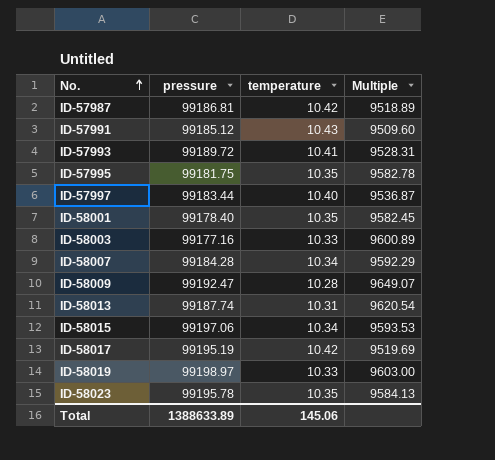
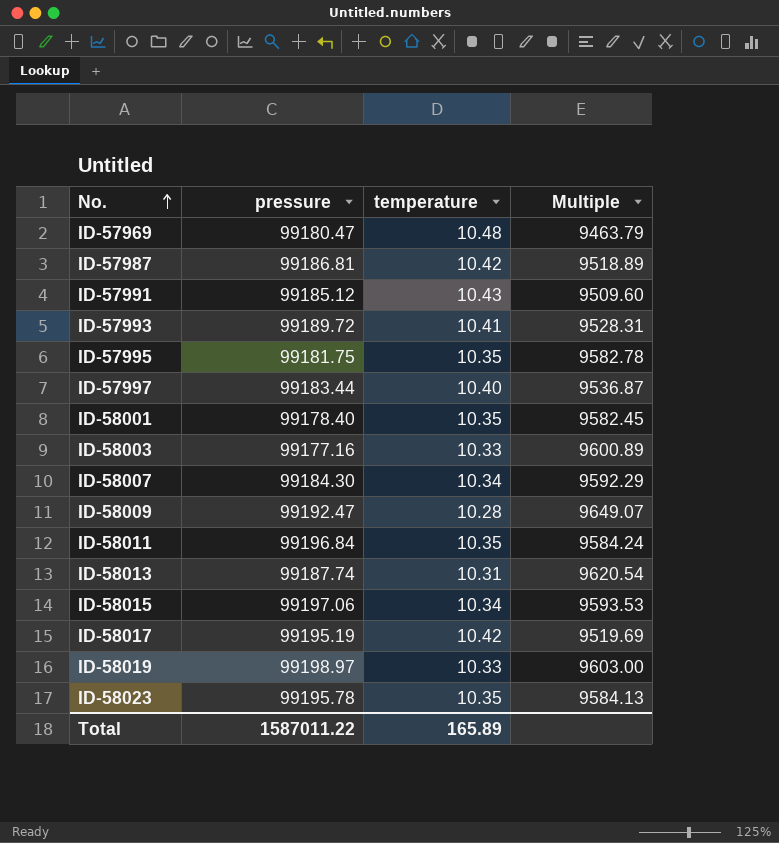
row ID-57969: none -> 99180.47 | 10.48 | 9463.79
ID-58007 | pressure: 99184.28 -> 99184.30
row ID-58011: none -> 99196.84 | 10.35 | 9584.24
Total | pressure: 1388633.89 -> 1587011.22
Total | temperature: 145.06 -> 165.89

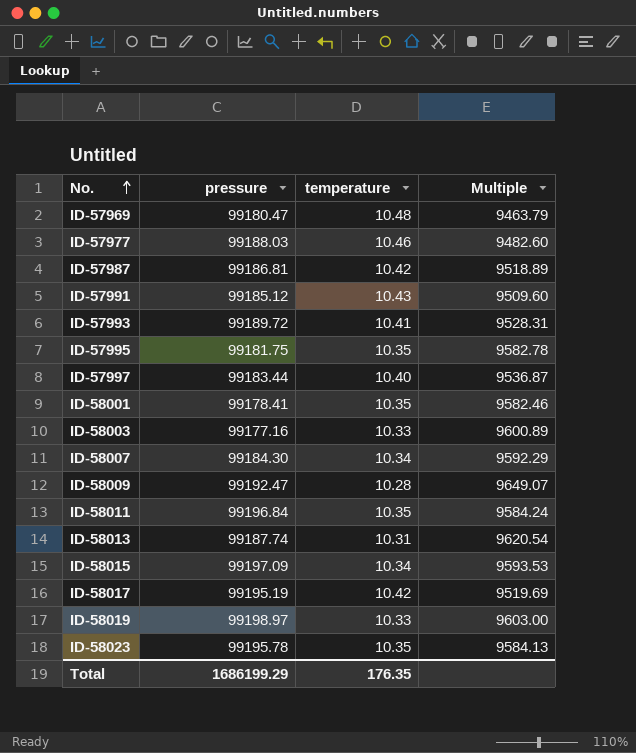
row ID-57977: none -> 99188.03 | 10.46 | 9482.60
ID-58001 | pressure: 99178.40 -> 99178.41
ID-58001 | Multiple: 9582.45 -> 9582.46
ID-58015 | pressure: 99197.06 -> 99197.09
Total | pressure: 1587011.22 -> 1686199.29
Total | temperature: 165.89 -> 176.35

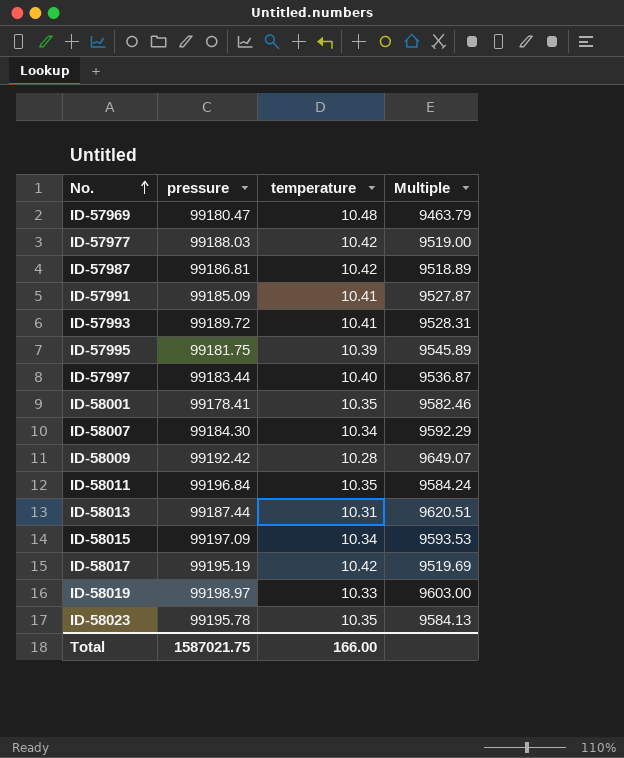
row ID-58003: 99177.16 | 10.33 | 9600.89 -> none
ID-57977 | temperature: 10.46 -> 10.42
ID-57977 | Multiple: 9482.60 -> 9519.00
ID-57991 | pressure: 99185.12 -> 99185.09
ID-57991 | temperature: 10.43 -> 10.41
ID-57991 | Multiple: 9509.60 -> 9527.87
ID-57995 | temperature: 10.35 -> 10.39
ID-57995 | Multiple: 9582.78 -> 9545.89
ID-58009 | pressure: 99192.47 -> 99192.42
ID-58013 | pressure: 99187.74 -> 99187.44
ID-58013 | Multiple: 9620.54 -> 9620.51
Total | pressure: 1686199.29 -> 1587021.75
Total | temperature: 176.35 -> 166.00

